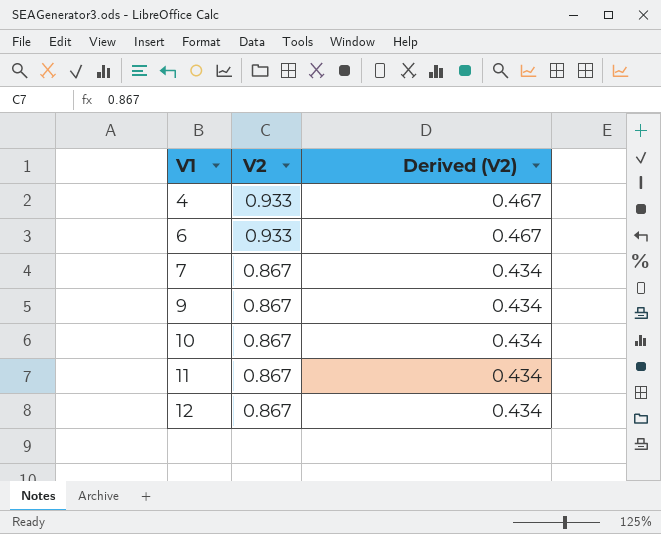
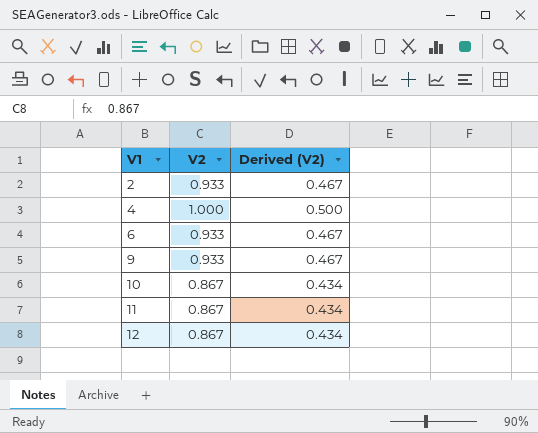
row 7: 0.867 | 0.434 -> none
row 2: none -> 0.933 | 0.467
4 | V2: 0.933 -> 1.000
4 | Derived (V2): 0.467 -> 0.500
9 | V2: 0.867 -> 0.933
9 | Derived (V2): 0.434 -> 0.467

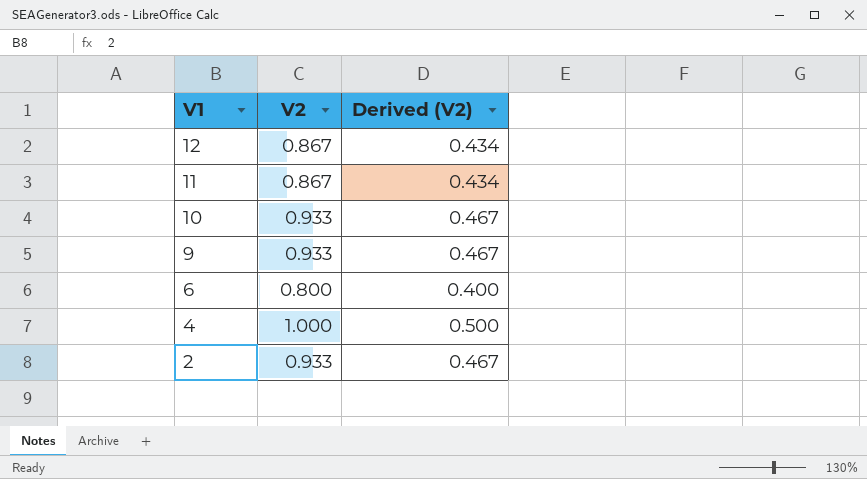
row order: V1 ascending -> V1 descending
10 | V2: 0.867 -> 0.933
10 | Derived (V2): 0.434 -> 0.467
6 | V2: 0.933 -> 0.800
6 | Derived (V2): 0.467 -> 0.400

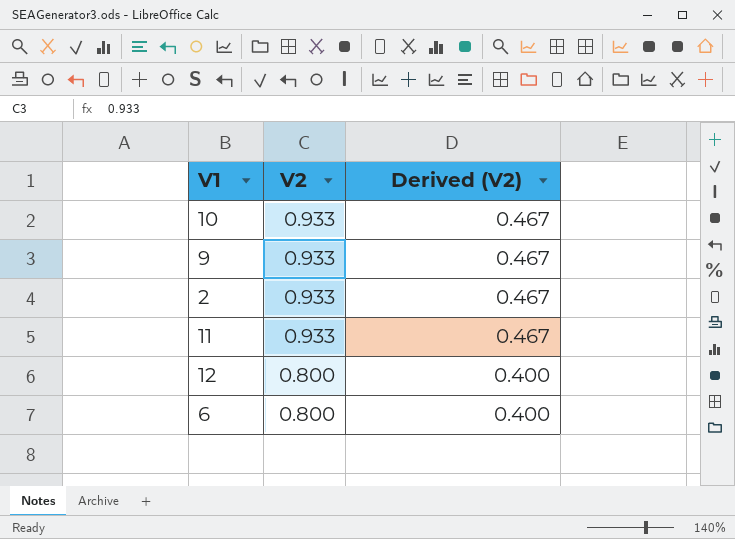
row order: V1 descending -> V2 descending
row 4: 1.000 | 0.500 -> none
11 | V2: 0.867 -> 0.933
11 | Derived (V2): 0.434 -> 0.467
12 | V2: 0.867 -> 0.800
12 | Derived (V2): 0.434 -> 0.400

